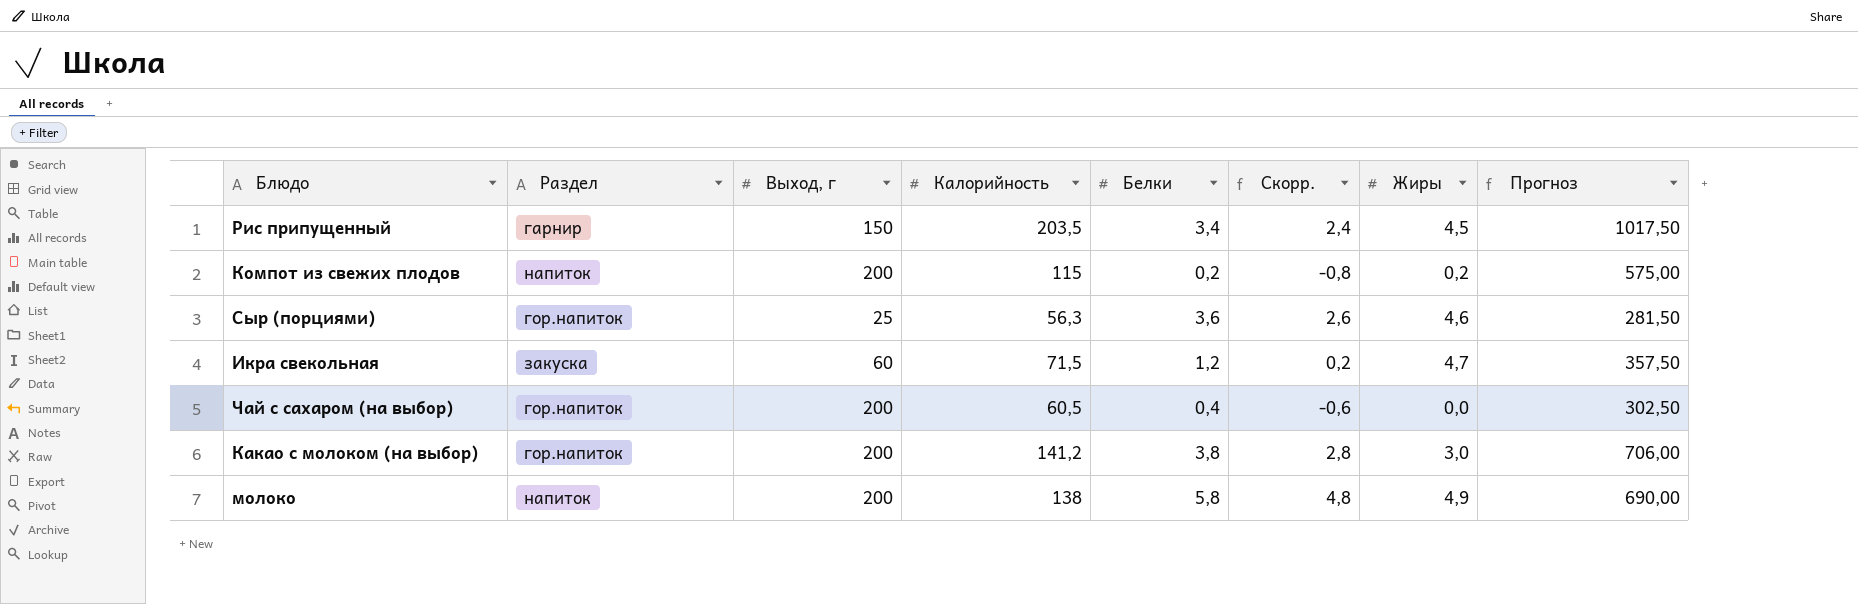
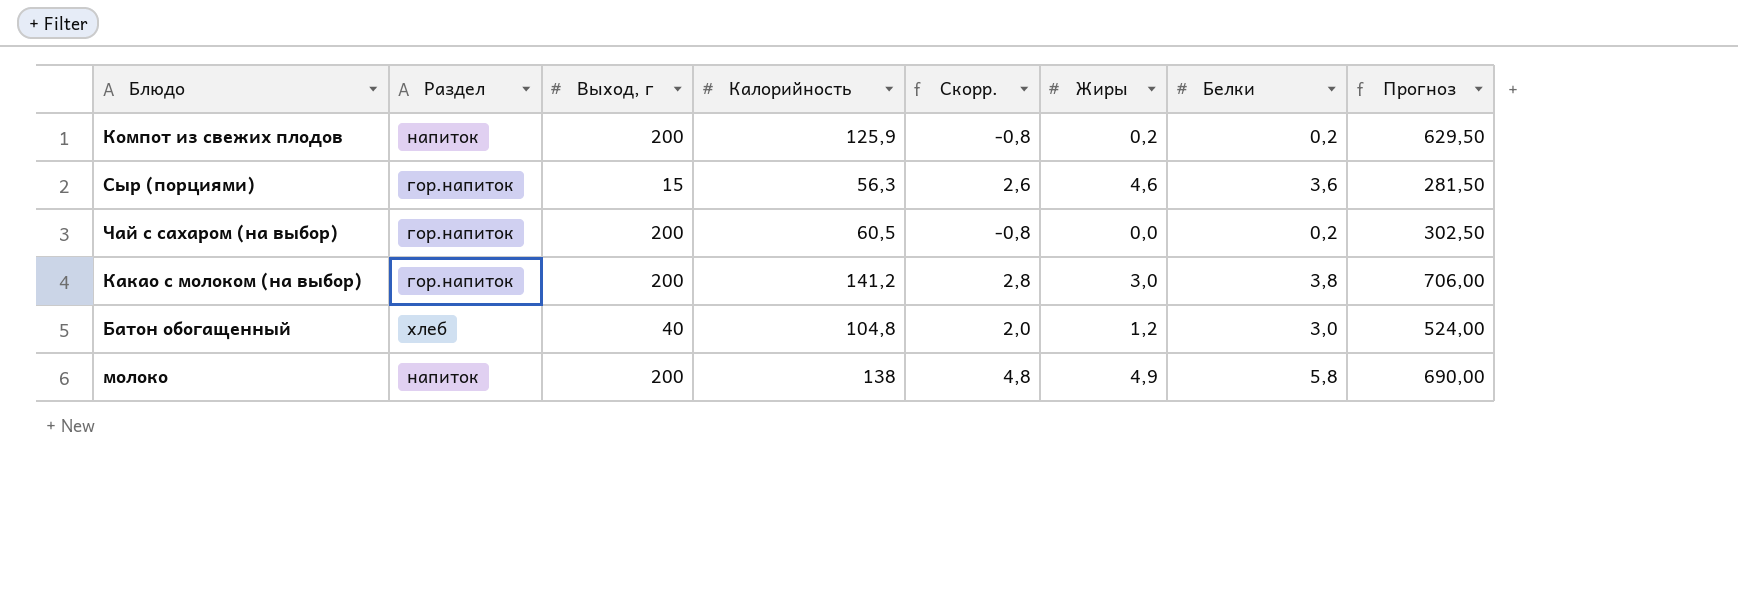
column Белки | position: 5 -> 7
row Рис припущенный: гарнир | 150 | 203,5 | 3,4 | 2,4 | 4,5 | 1017,50 -> none
row Икра свекольная: закуска | 60 | 71,5 | 1,2 | 0,2 | 4,7 | 357,50 -> none
Компот из свежих плодов | Калорийность: 115 -> 125,9
Компот из свежих плодов | Прогноз: 575,00 -> 629,50
Сыр (порциями) | Выход, г: 25 -> 15
Чай с сахаром (на выбор) | Скорр.: -0,6 -> -0,8
Чай с сахаром (на выбор) | Белки: 0,4 -> 0,2
row Батон обогащенный: none -> хлеб | 40 | 104,8 | 2,0 | 1,2 | 3,0 | 524,00

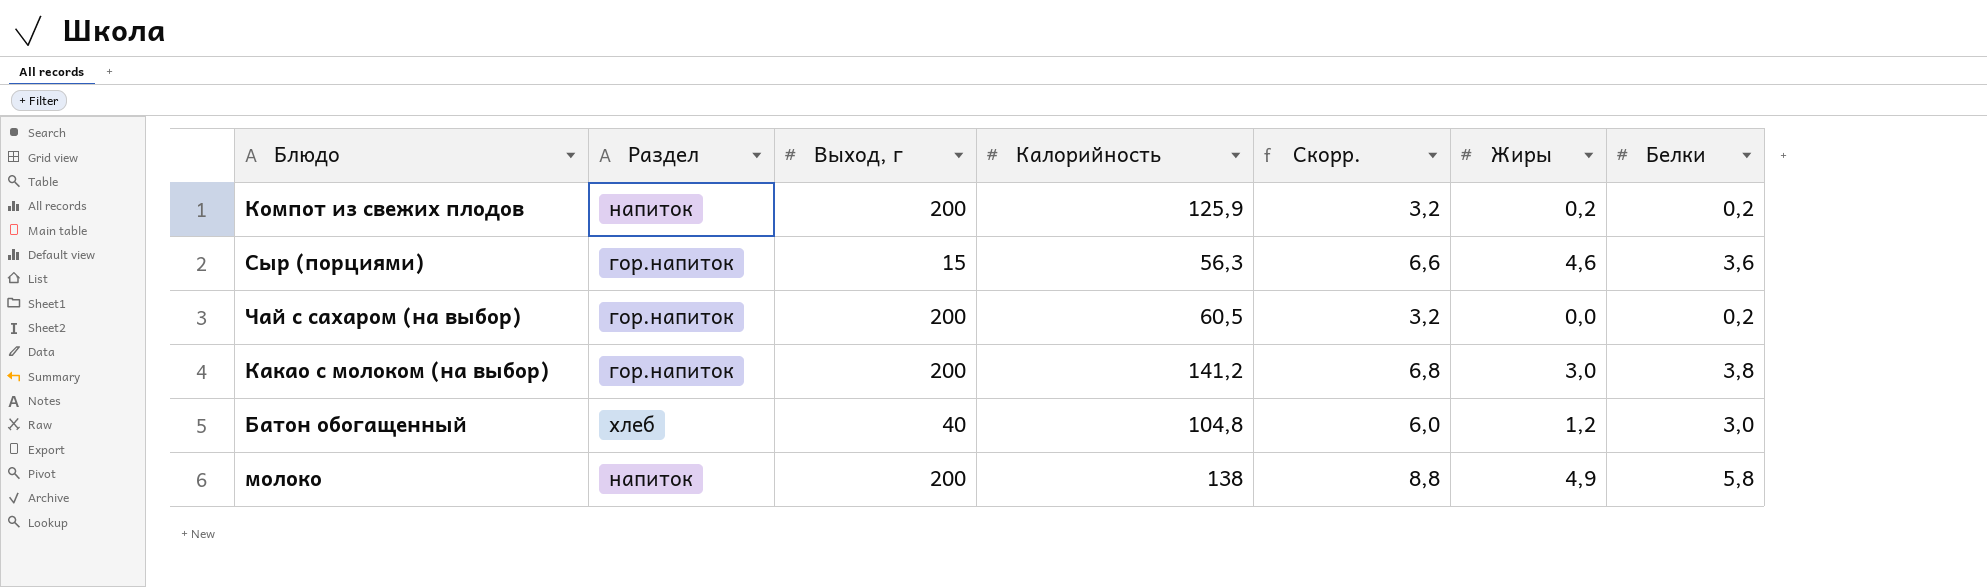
column Прогноз | formula: [Калорийность] * 5 -> none
column Скорр. | formula: [Белки] - 1 -> [Белки] + 3

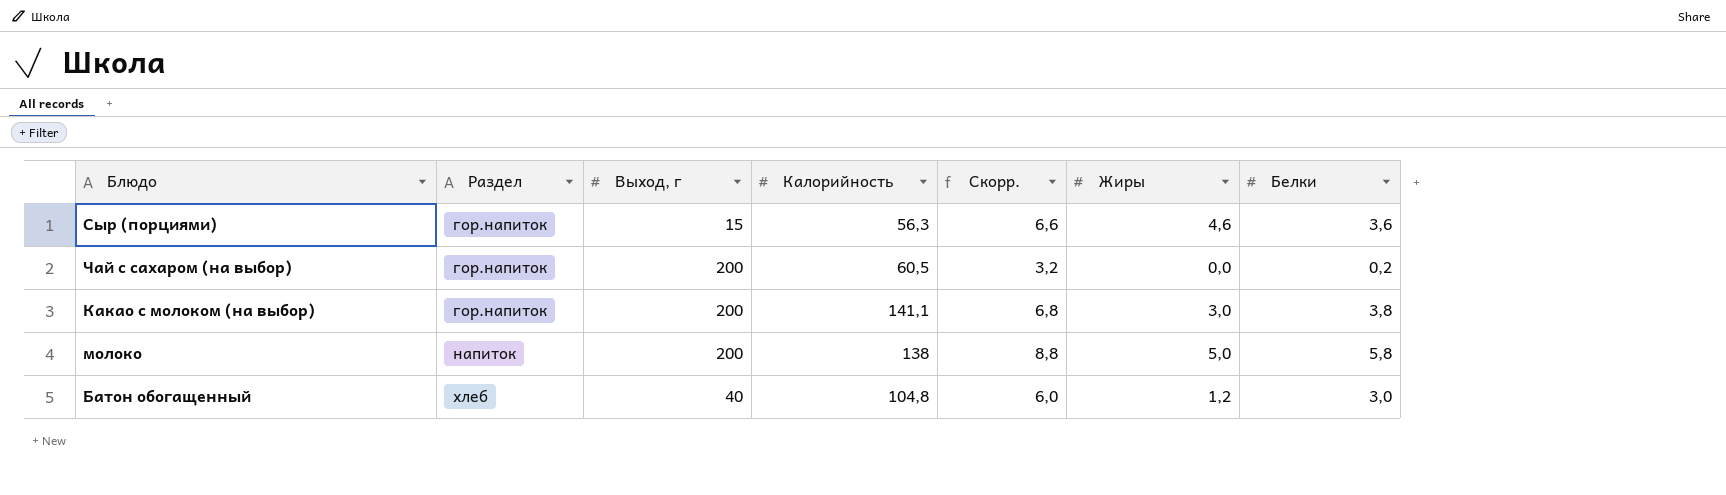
row order: none -> Раздел ascending
row Компот из свежих плодов: напиток | 200 | 125,9 | 3,2 | 0,2 | 0,2 -> none
Какао с молоком (на выбор) | Калорийность: 141,2 -> 141,1
молоко | Жиры: 4,9 -> 5,0

